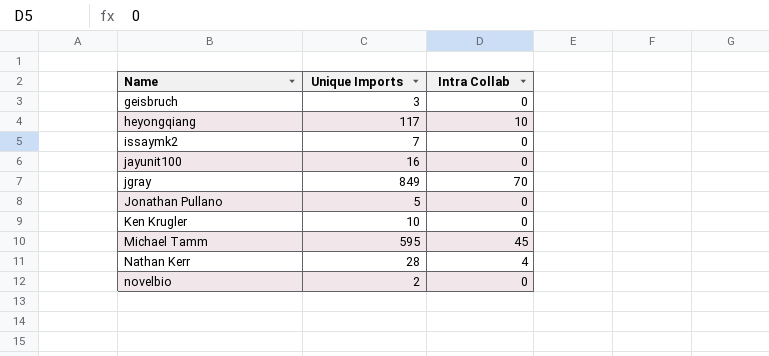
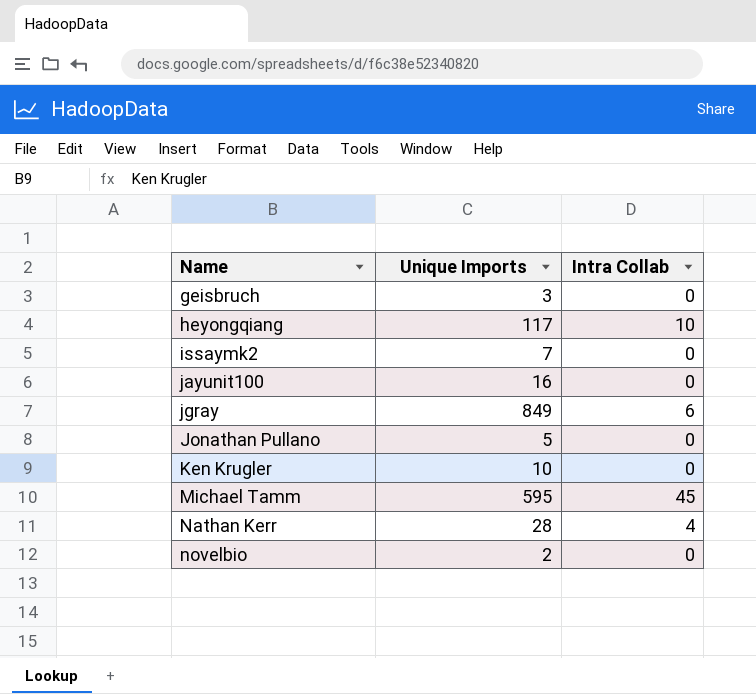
jgray | Intra Collab: 70 -> 6

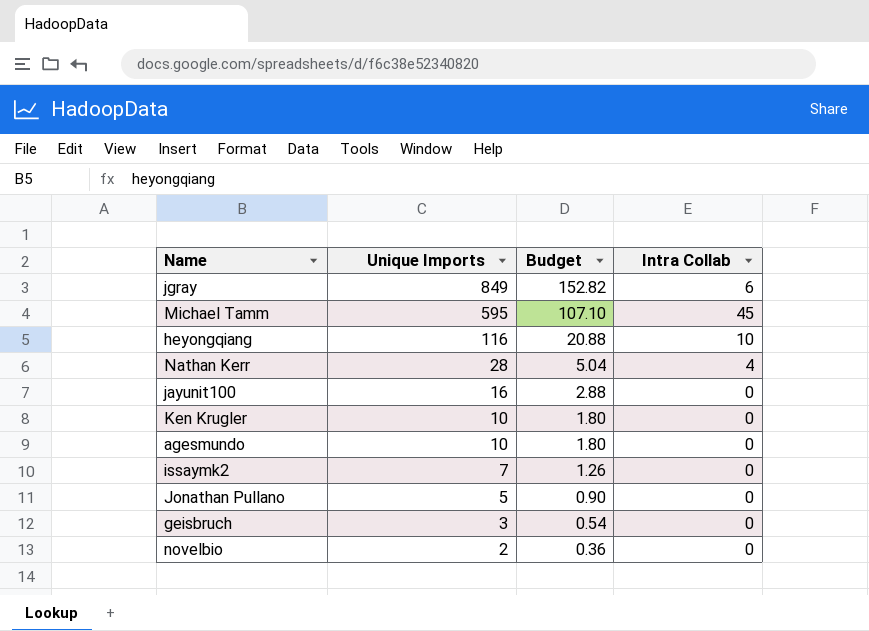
row order: Name ascending -> Unique Imports descending
column Budget | formula: none -> [Unique Imports] * 0.18
heyongqiang | Unique Imports: 117 -> 116
row agesmundo: none -> 10 | 1.80 | 0

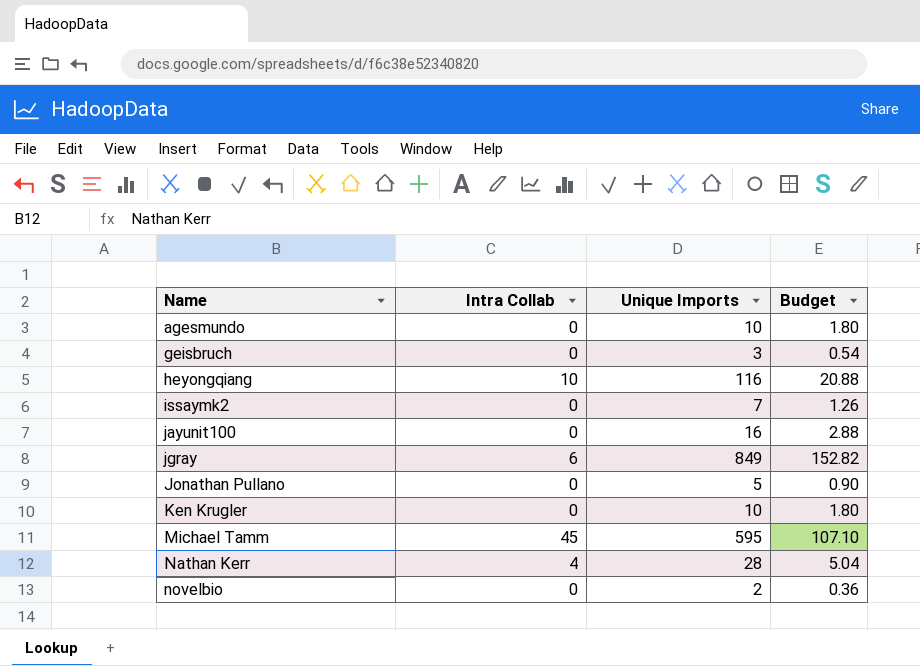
row order: Unique Imports descending -> Name ascending
column Intra Collab | position: 4 -> 2

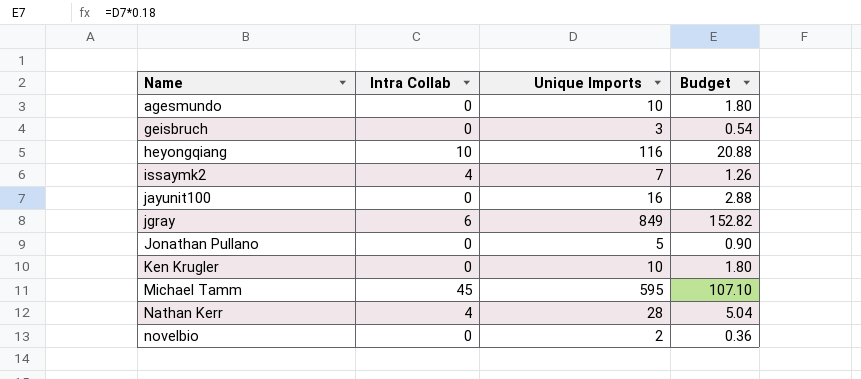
issaymk2 | Intra Collab: 0 -> 4

